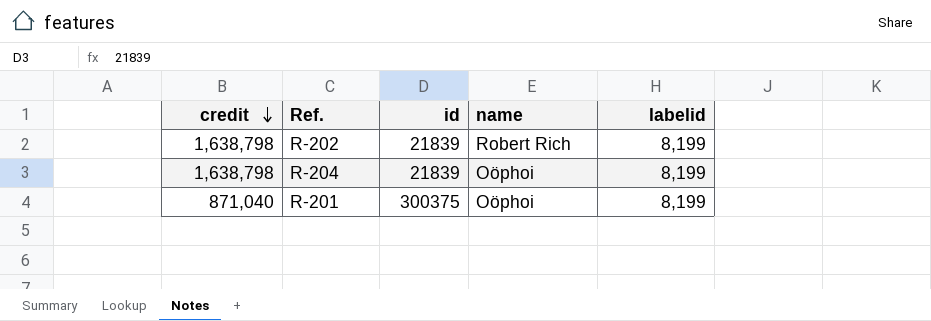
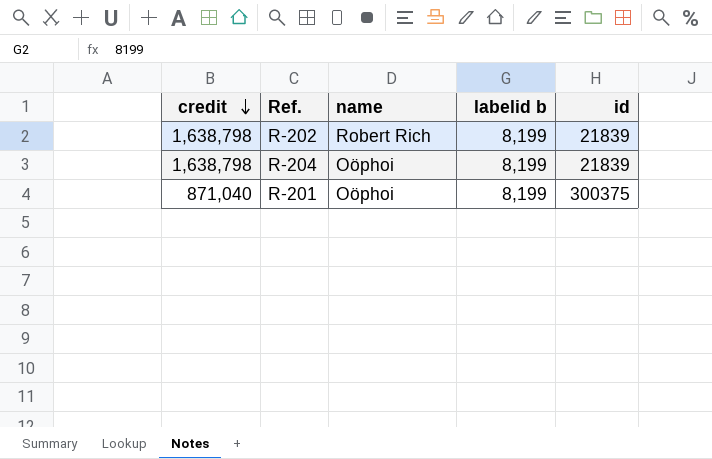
column name: labelid -> labelid b
column id | position: 3 -> 5

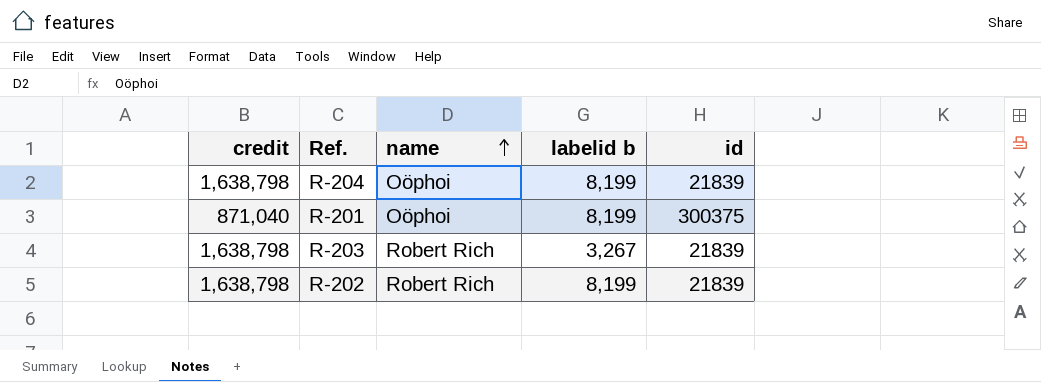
row order: credit descending -> name ascending
row R-203: none -> 1,638,798 | Robert Rich | 3,267 | 21839

